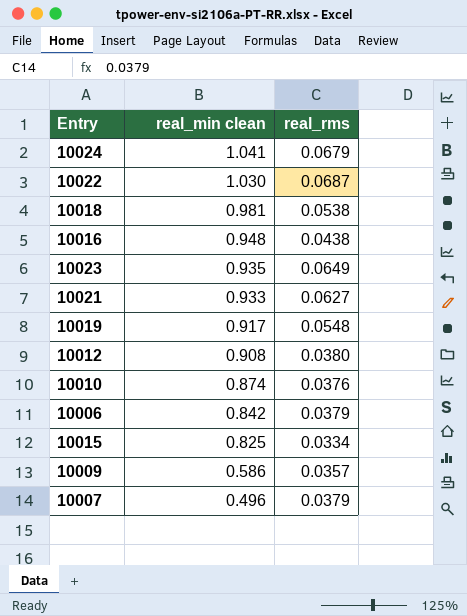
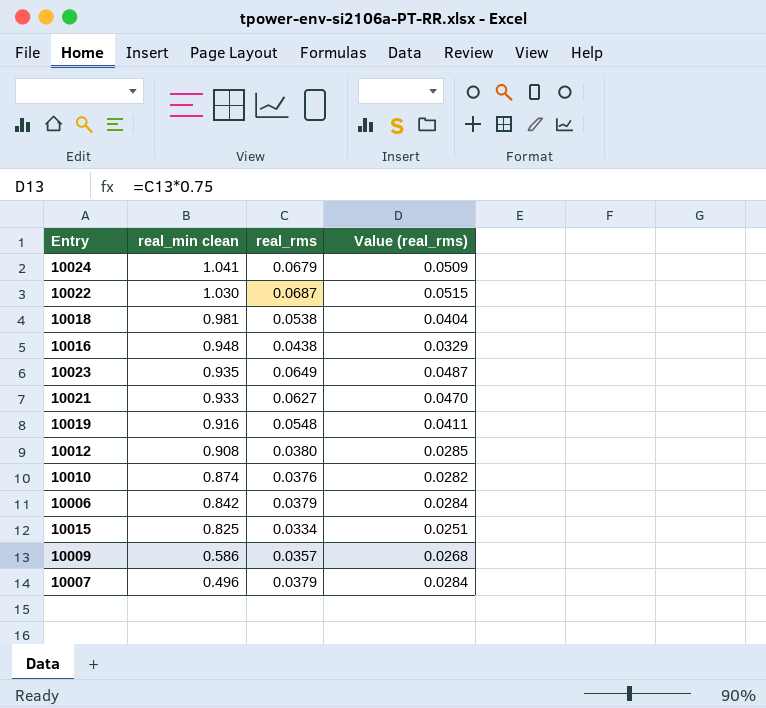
column Value (real_rms) | formula: none -> [real_rms] * 0.75
10019 | real_min clean: 0.917 -> 0.916

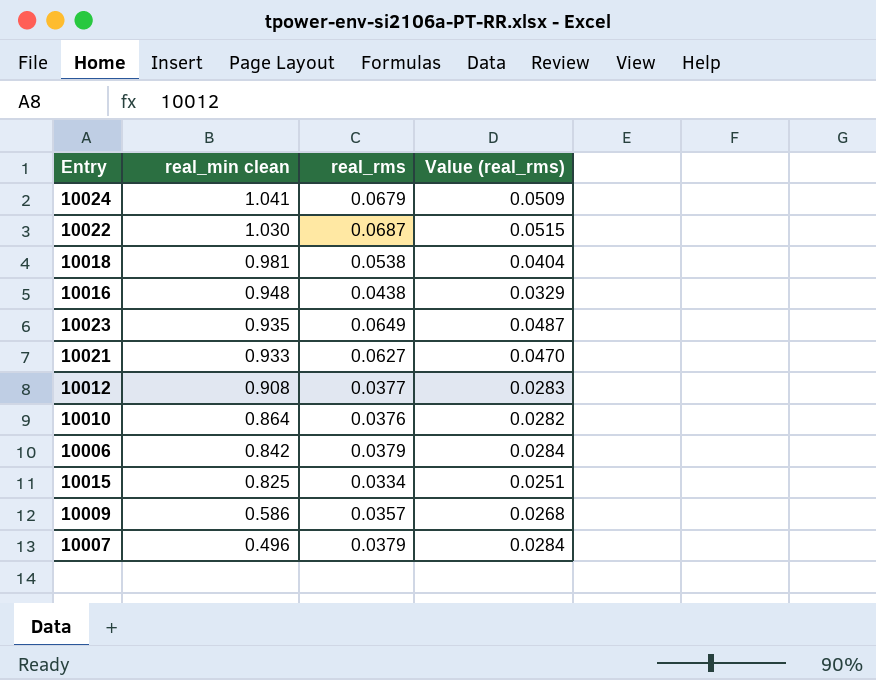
row 10019: 0.916 | 0.0548 | 0.0411 -> none
10012 | real_rms: 0.0380 -> 0.0377
10012 | Value (real_rms): 0.0285 -> 0.0283
10010 | real_min clean: 0.874 -> 0.864

